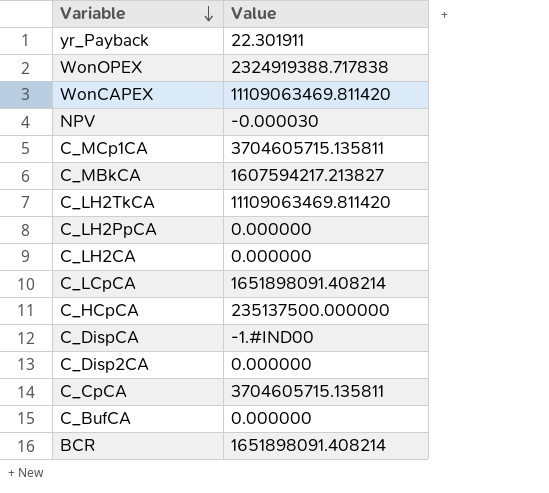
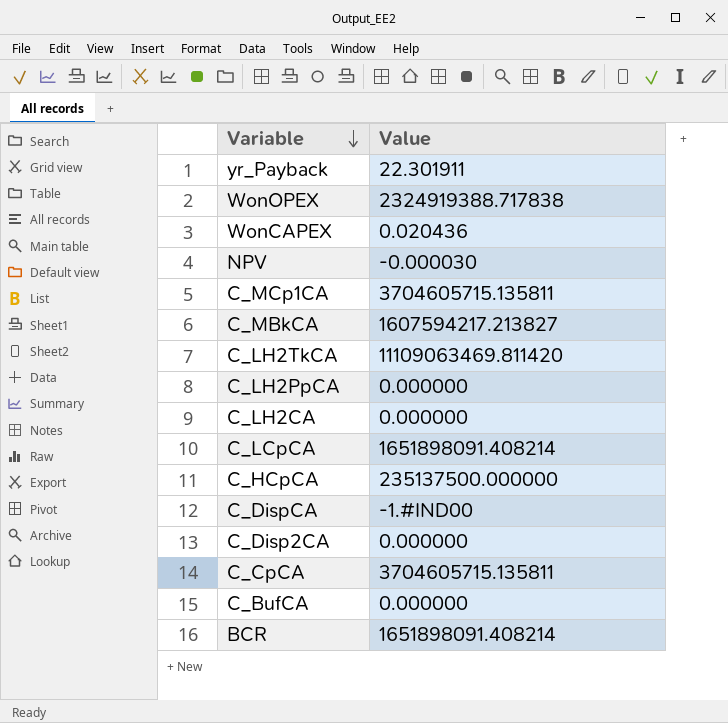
WonCAPEX | Value: 11109063469.811420 -> 0.020436

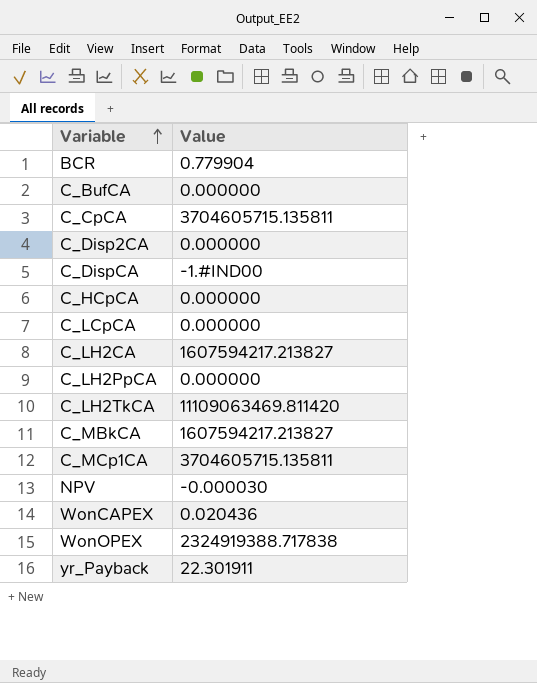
row order: Variable descending -> Variable ascending
BCR | Value: 1651898091.408214 -> 0.779904
C_HCpCA | Value: 235137500.000000 -> 0.000000
C_LCpCA | Value: 1651898091.408214 -> 0.000000
C_LH2CA | Value: 0.000000 -> 1607594217.213827

